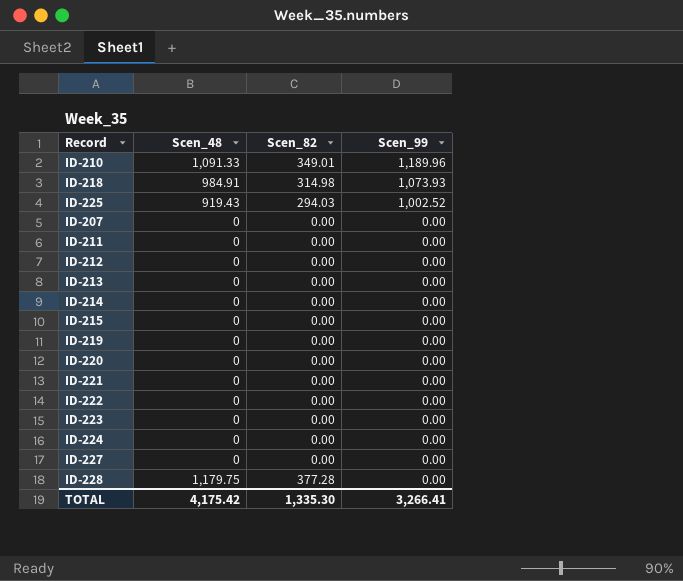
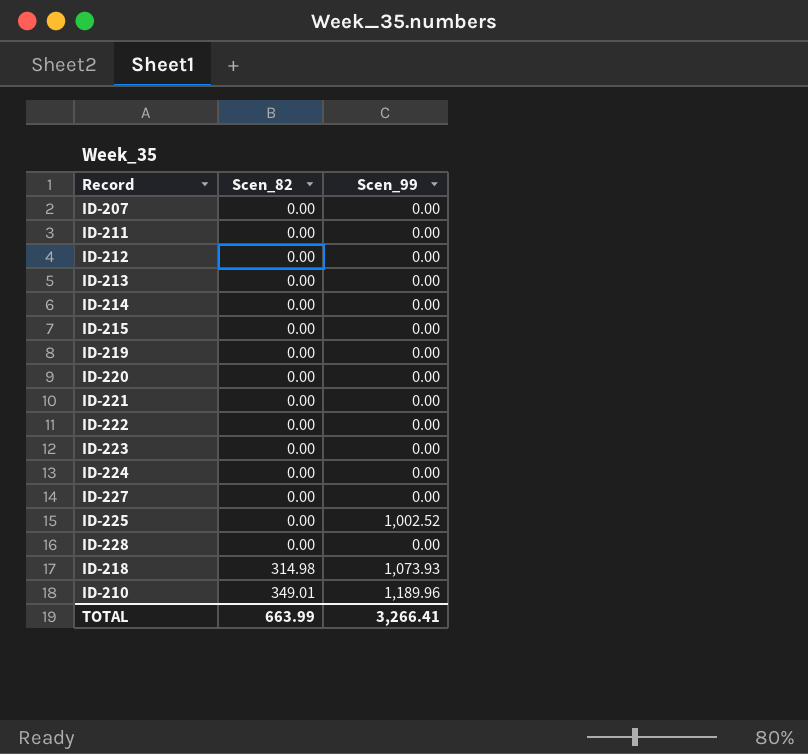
row order: Scen_99 descending -> Scen_82 ascending
column Scen_48 | position: 2 -> none
ID-225 | Scen_82: 294.03 -> 0.00
ID-228 | Scen_82: 377.28 -> 0.00
TOTAL | Scen_82: 1,335.30 -> 663.99

